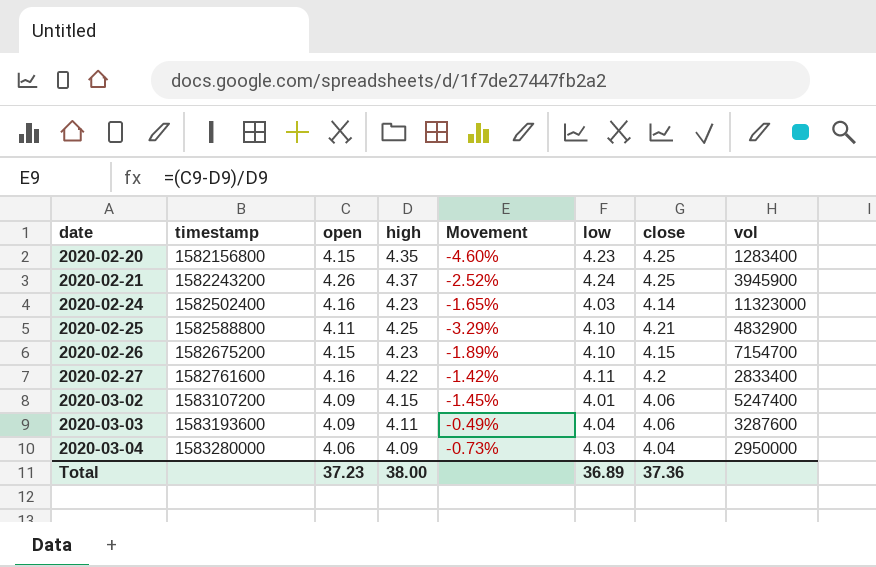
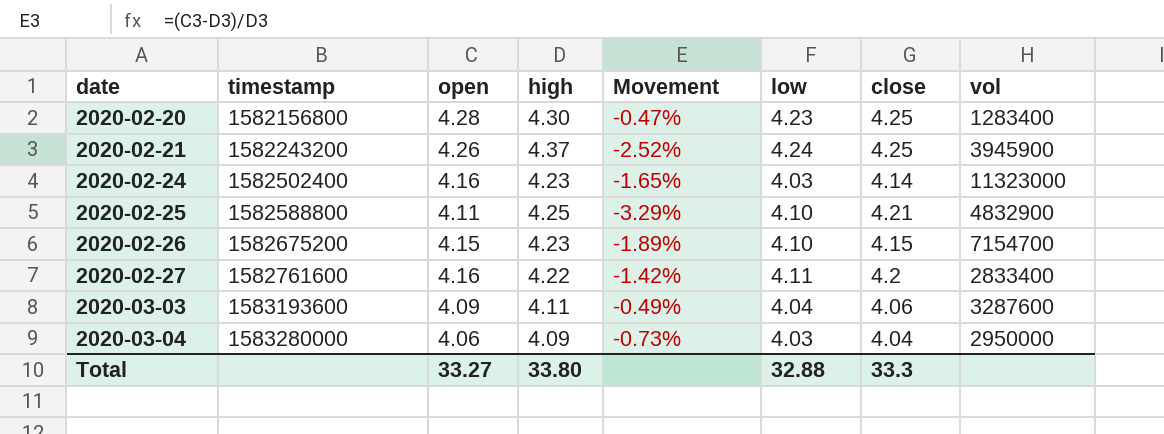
row 2020-03-02: 1583107200 | 4.09 | 4.15 | -1.45% | 4.01 | 4.06 | 5247400 -> none
2020-02-20 | open: 4.15 -> 4.28
2020-02-20 | high: 4.35 -> 4.30
2020-02-20 | Movement: -4.60% -> -0.47%
Total | open: 37.23 -> 33.27
Total | high: 38.00 -> 33.80
Total | low: 36.89 -> 32.88
Total | close: 37.36 -> 33.3

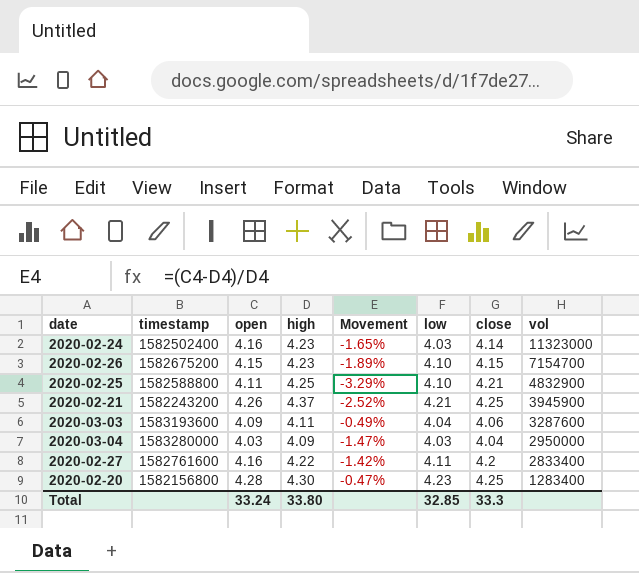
row order: date ascending -> vol descending
2020-02-21 | low: 4.24 -> 4.21
2020-03-04 | open: 4.06 -> 4.03
2020-03-04 | Movement: -0.73% -> -1.47%
Total | open: 33.27 -> 33.24
Total | low: 32.88 -> 32.85

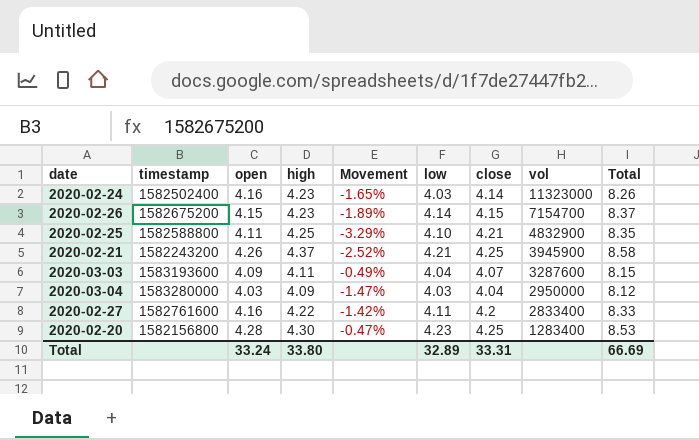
column Total | formula: none -> [high] + [low]
2020-02-26 | low: 4.10 -> 4.14
2020-03-03 | close: 4.06 -> 4.07
Total | low: 32.85 -> 32.89
Total | close: 33.3 -> 33.31

